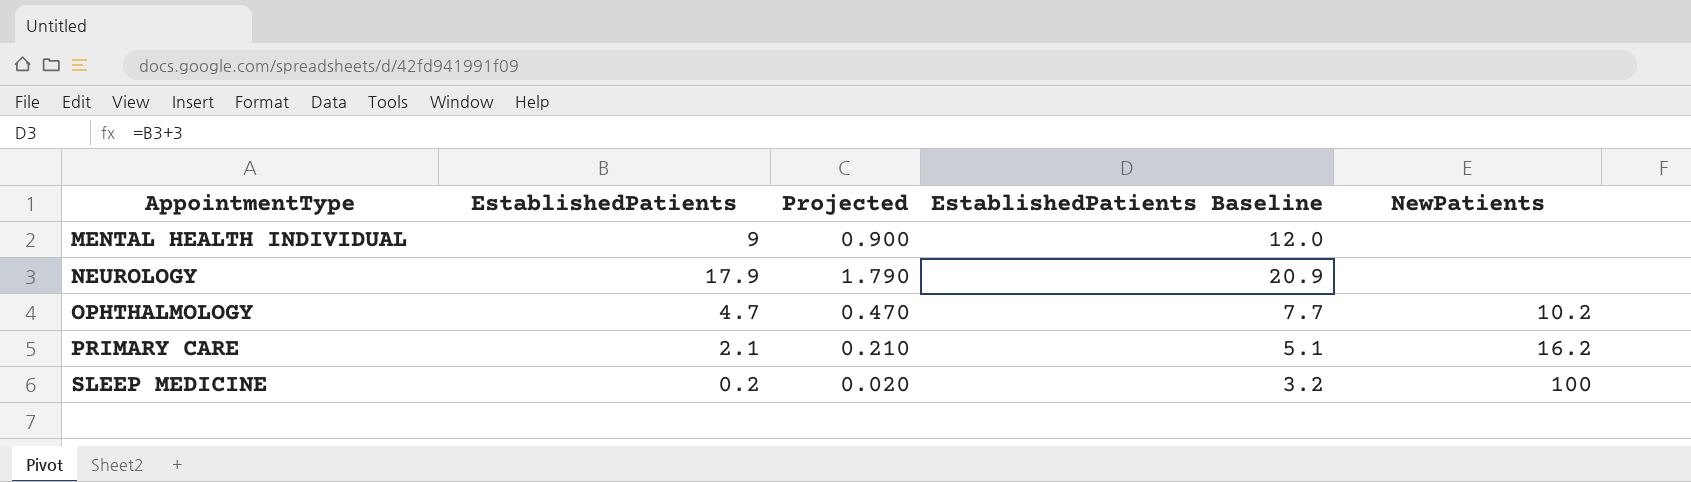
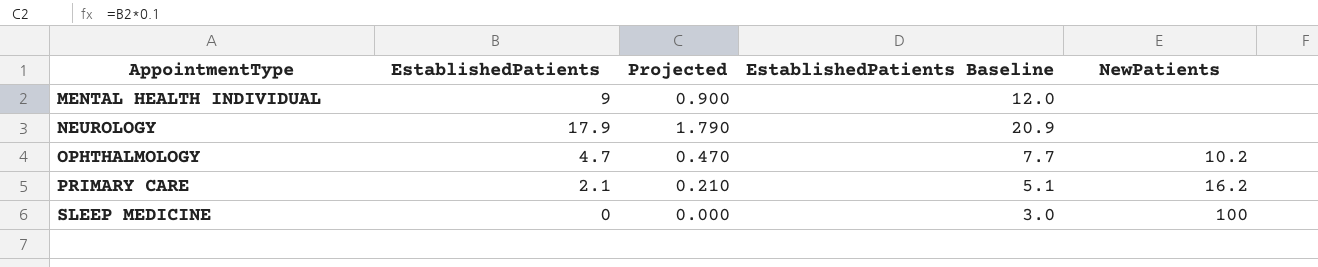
SLEEP MEDICINE | EstablishedPatients: 0.2 -> 0
SLEEP MEDICINE | Projected: 0.020 -> 0.000
SLEEP MEDICINE | EstablishedPatients Baseline: 3.2 -> 3.0

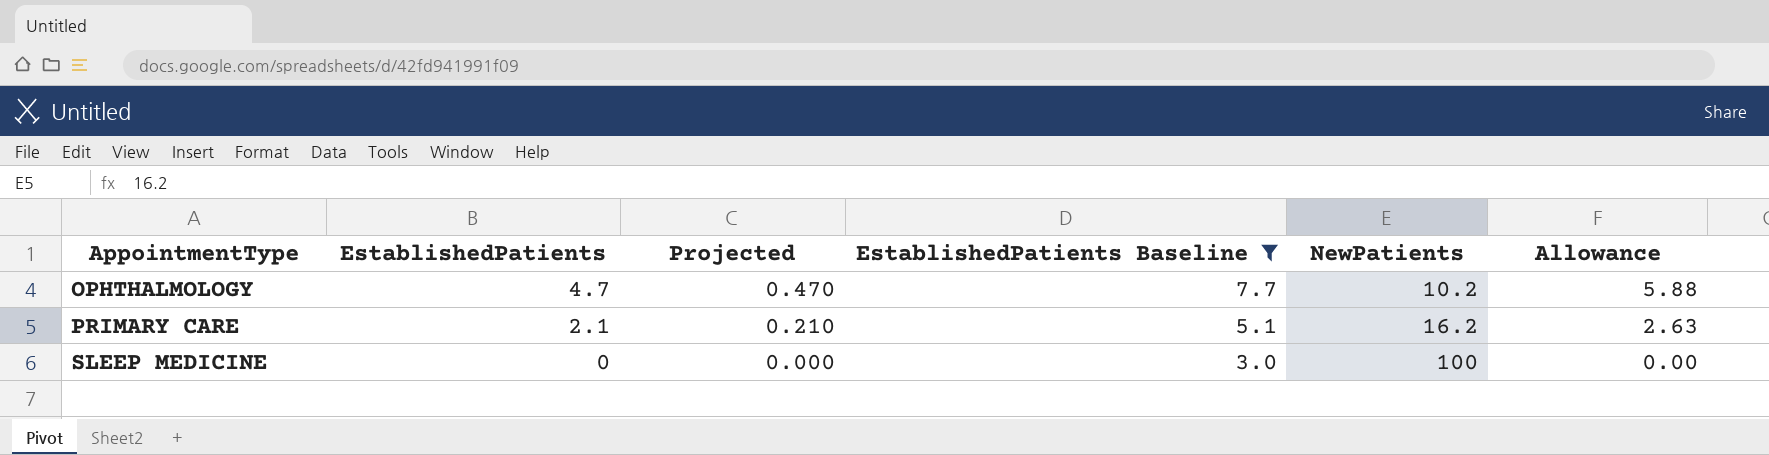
filter: none -> EstablishedPatients Baseline <= 7.7
column Allowance | formula: none -> [EstablishedPatients] * 1.25

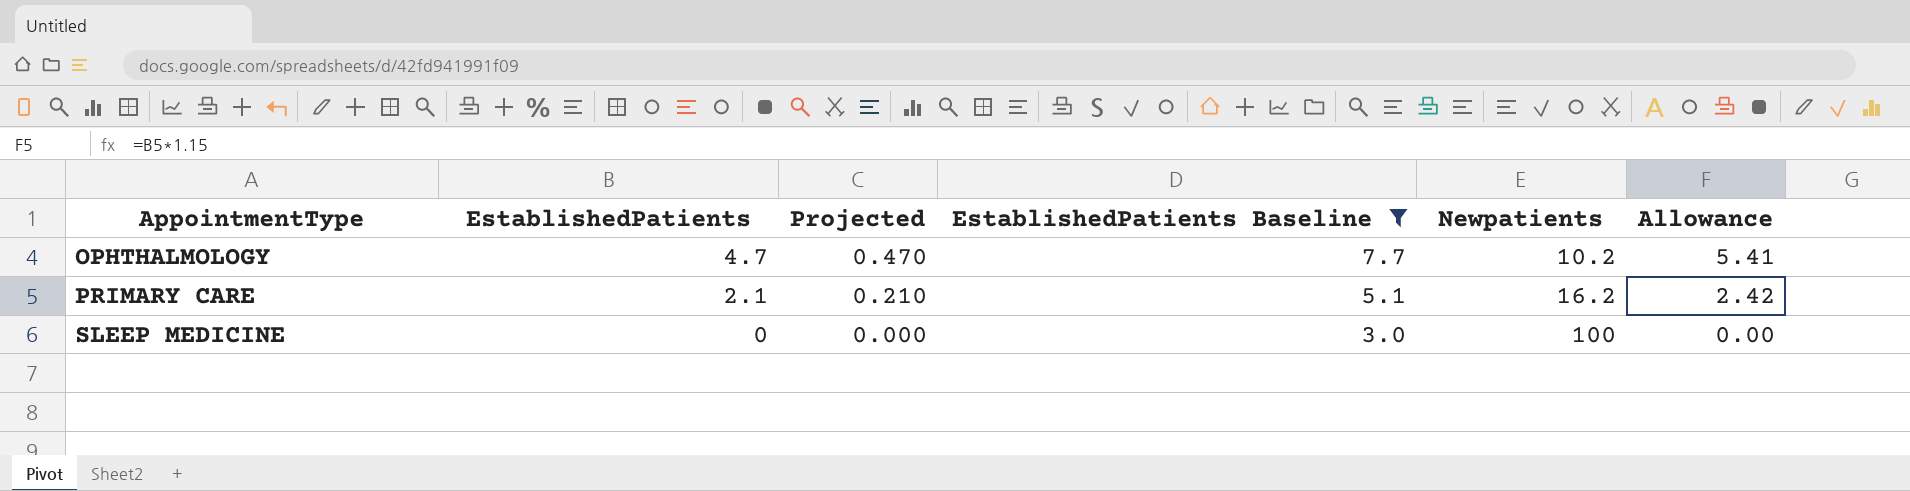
column name: NewPatients -> Newpatients
column Allowance | formula: [EstablishedPatients] * 1.25 -> [EstablishedPatients] * 1.15

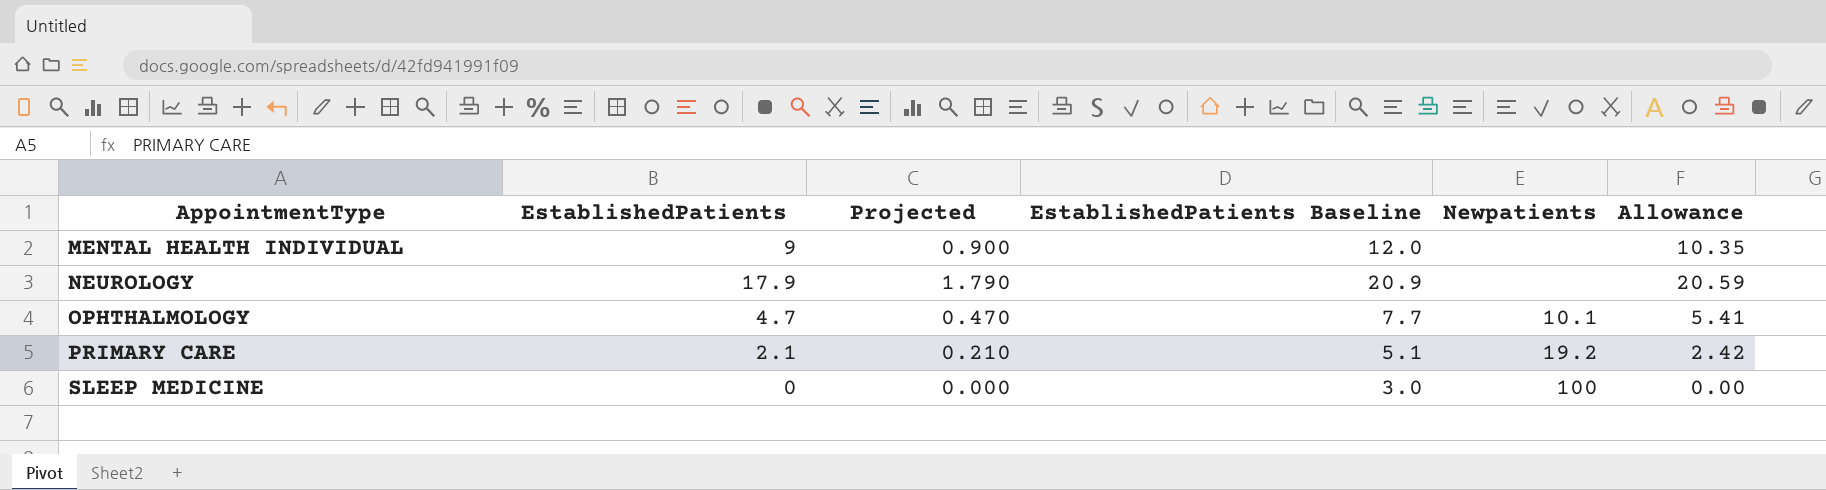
filter: EstablishedPatients Baseline <= 7.7 -> none
OPHTHALMOLOGY | Newpatients: 10.2 -> 10.1
PRIMARY CARE | Newpatients: 16.2 -> 19.2

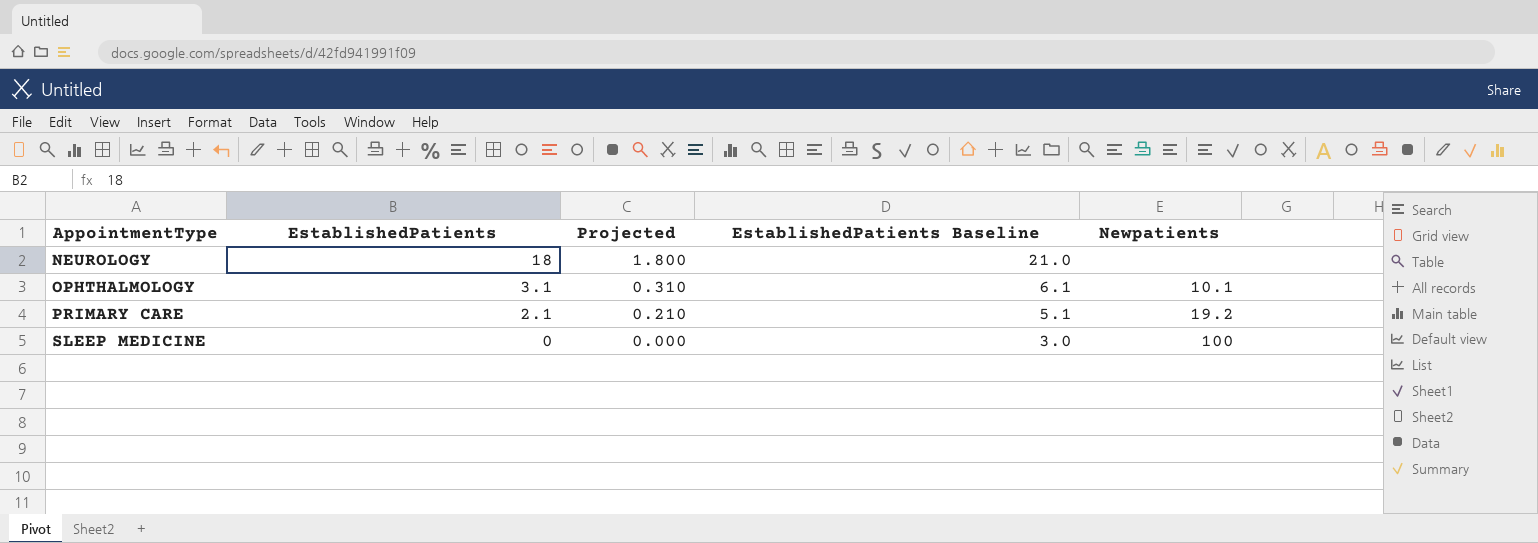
column Allowance | formula: [EstablishedPatients] * 1.15 -> none
row MENTAL HEALTH INDIVIDUAL: 9 | 0.900 | 12.0 | none | 10.35 -> none
NEUROLOGY | EstablishedPatients: 17.9 -> 18
NEUROLOGY | Projected: 1.790 -> 1.800
NEUROLOGY | EstablishedPatients Baseline: 20.9 -> 21.0
OPHTHALMOLOGY | EstablishedPatients: 4.7 -> 3.1
OPHTHALMOLOGY | Projected: 0.470 -> 0.310
OPHTHALMOLOGY | EstablishedPatients Baseline: 7.7 -> 6.1

